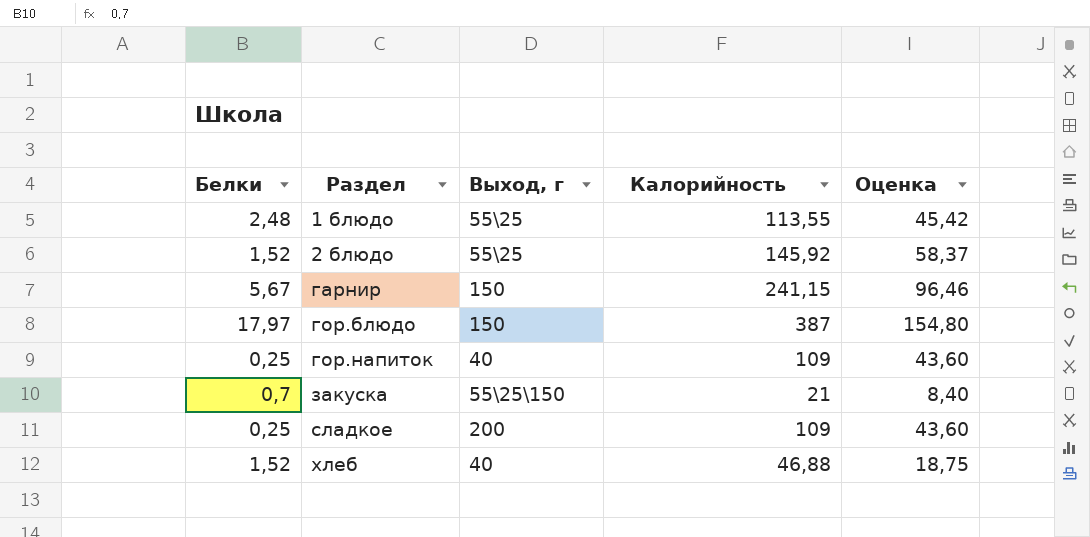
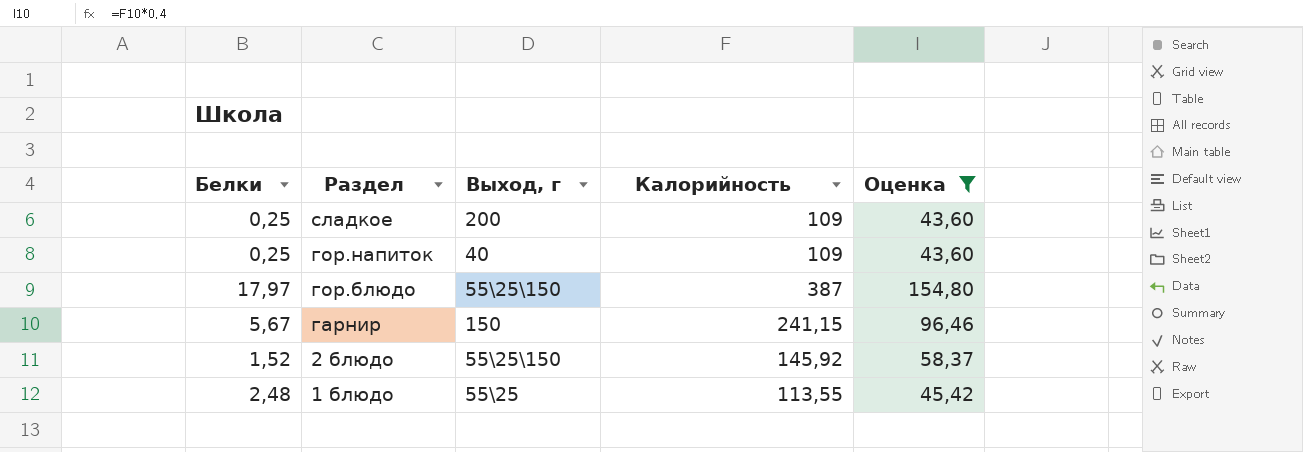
filter: none -> Оценка >= 43,60
row order: Раздел ascending -> Раздел descending
гор.блюдо | Выход, г: 150 -> 55\25\150
2 блюдо | Выход, г: 55\25 -> 55\25\150

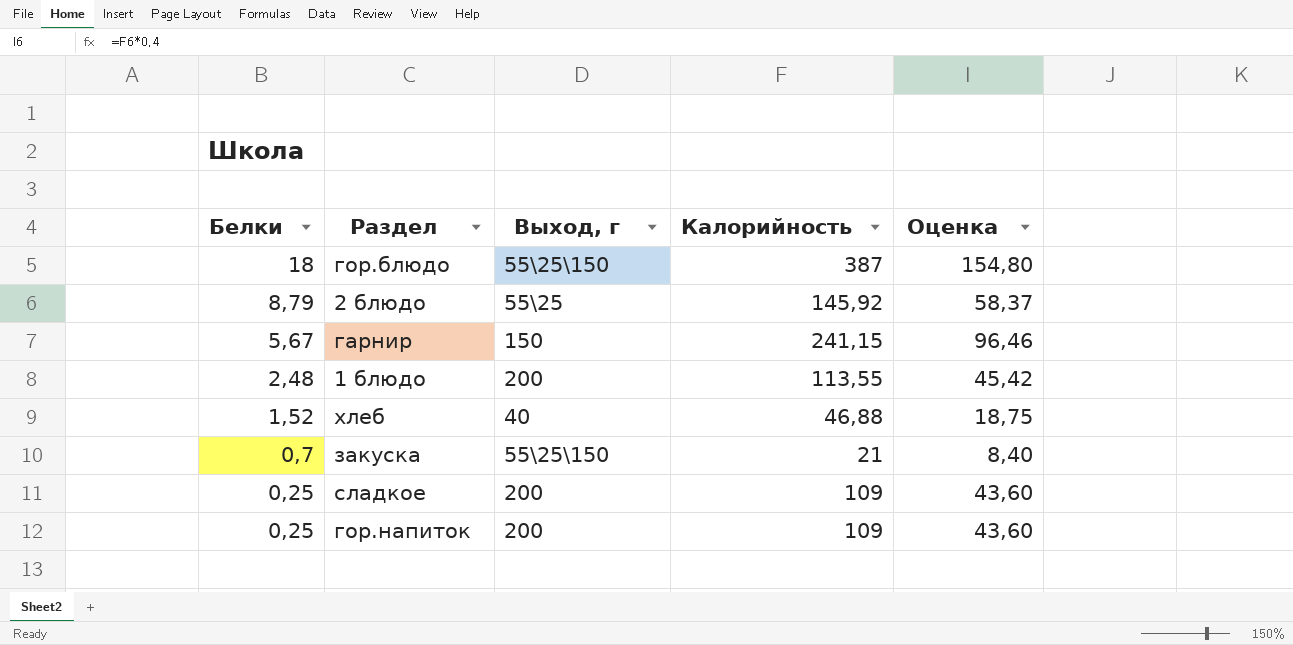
filter: Оценка >= 43,60 -> none
row order: Раздел descending -> Белки descending
гор.блюдо | Белки: 17,97 -> 18
2 блюдо | Белки: 1,52 -> 8,79
2 блюдо | Выход, г: 55\25\150 -> 55\25
1 блюдо | Выход, г: 55\25 -> 200
гор.напиток | Выход, г: 40 -> 200

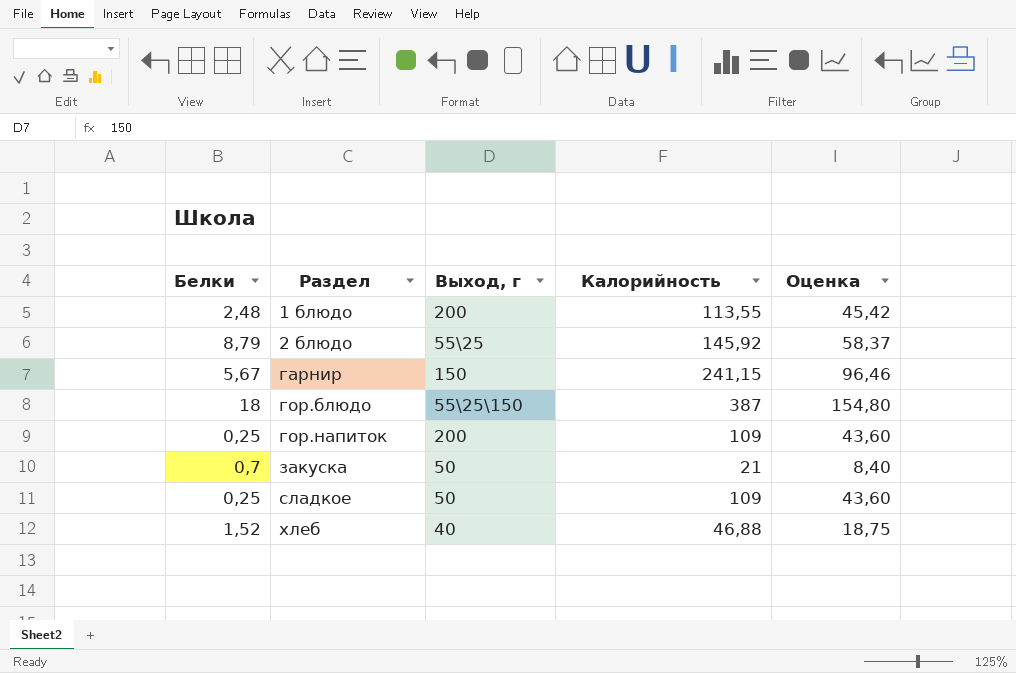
row order: Белки descending -> Раздел ascending
закуска | Выход, г: 55\25\150 -> 50
сладкое | Выход, г: 200 -> 50

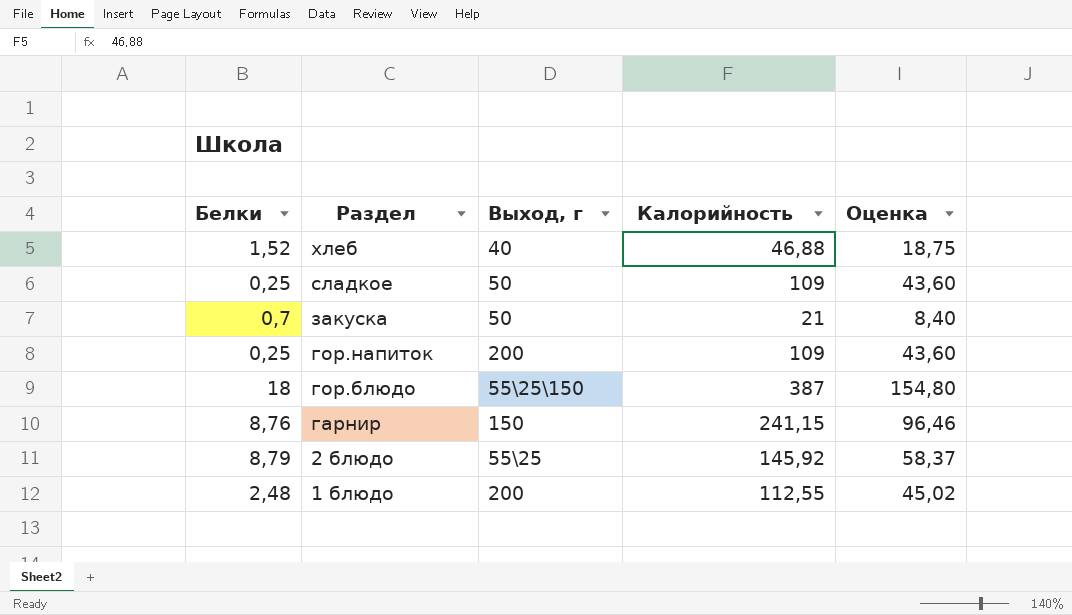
row order: Раздел ascending -> Раздел descending
гарнир | Белки: 5,67 -> 8,76
1 блюдо | Калорийность: 113,55 -> 112,55
1 блюдо | Оценка: 45,42 -> 45,02

